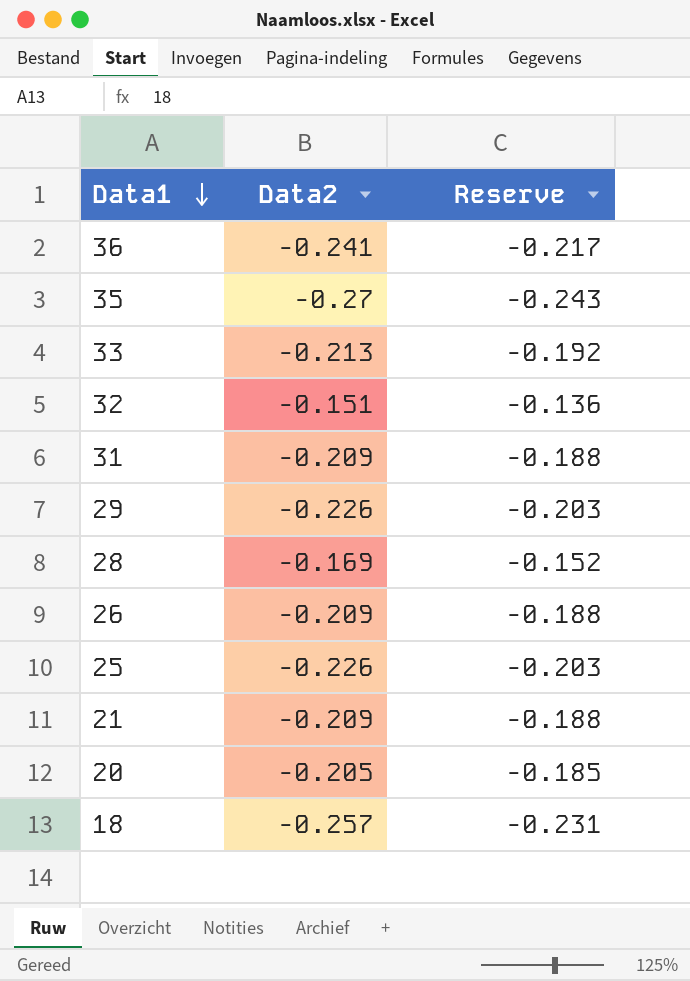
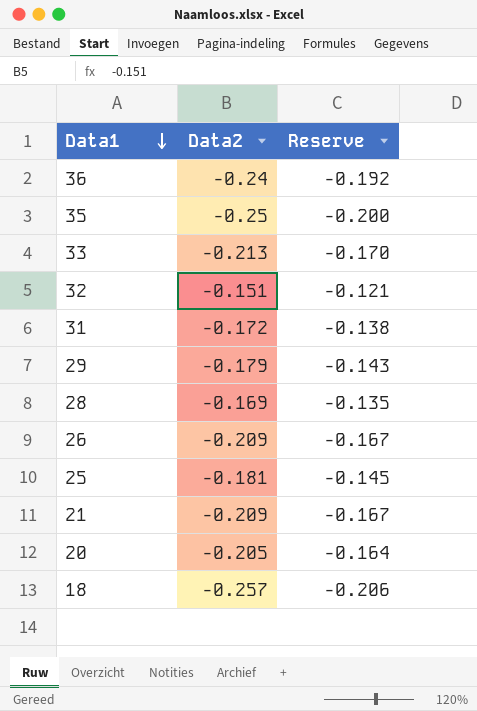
column Reserve | formula: [Data2] * 0.9 -> [Data2] * 0.8
36 | Data2: -0.241 -> -0.24
35 | Data2: -0.27 -> -0.25
31 | Data2: -0.209 -> -0.172
29 | Data2: -0.226 -> -0.179
25 | Data2: -0.226 -> -0.181

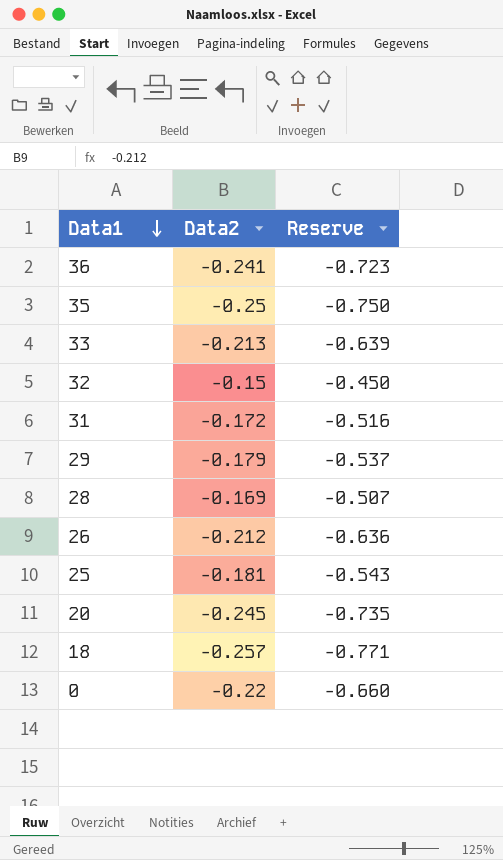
column Reserve | formula: [Data2] * 0.8 -> [Data2] * 3
row 21: -0.209 | -0.167 -> none
36 | Data2: -0.24 -> -0.241
32 | Data2: -0.151 -> -0.15
26 | Data2: -0.209 -> -0.212
20 | Data2: -0.205 -> -0.245
row 0: none -> -0.22 | -0.660

